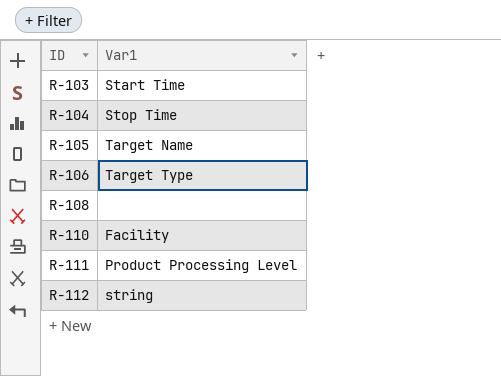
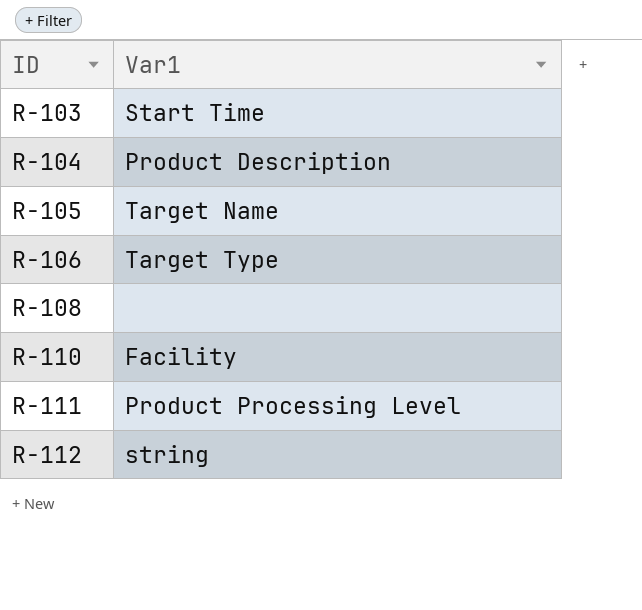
R-104 | Var1: Stop Time -> Product Description

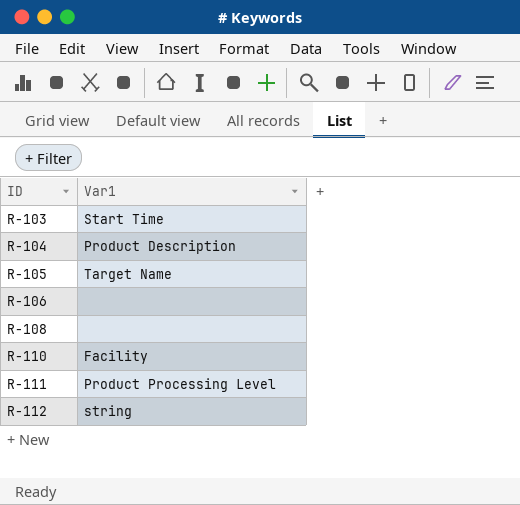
R-106 | Var1: Target Type -> none

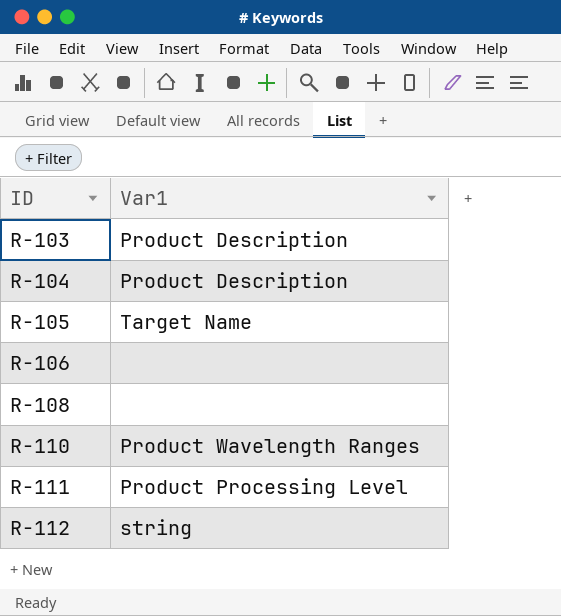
R-103 | Var1: Start Time -> Product Description
R-110 | Var1: Facility -> Product Wavelength Ranges

